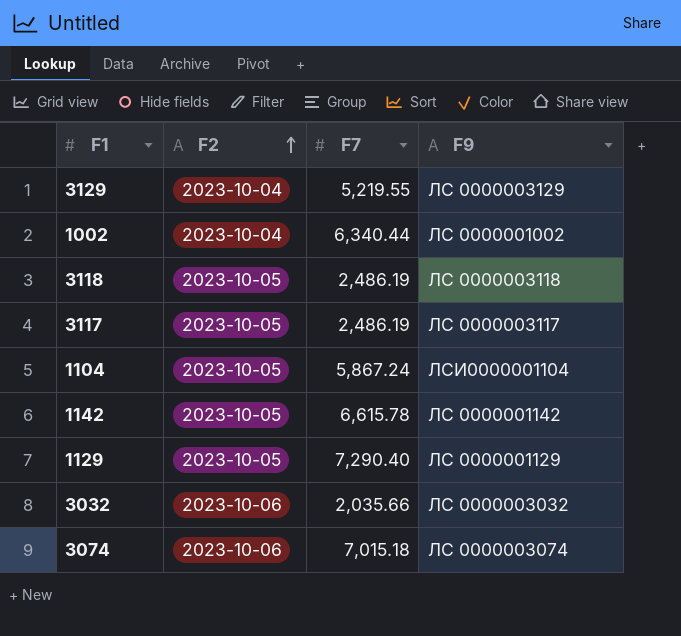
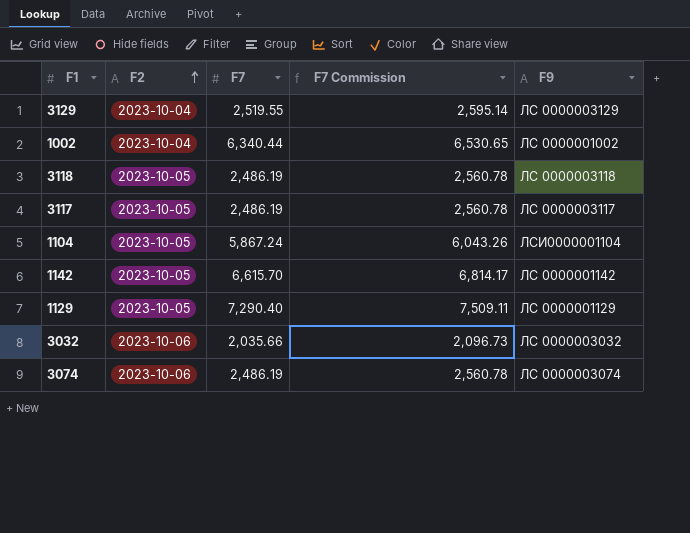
column F7 Commission | formula: none -> [F7] * 1.03
3129 | F7: 5,219.55 -> 2,519.55
1142 | F7: 6,615.78 -> 6,615.70
3074 | F7: 7,015.18 -> 2,486.19

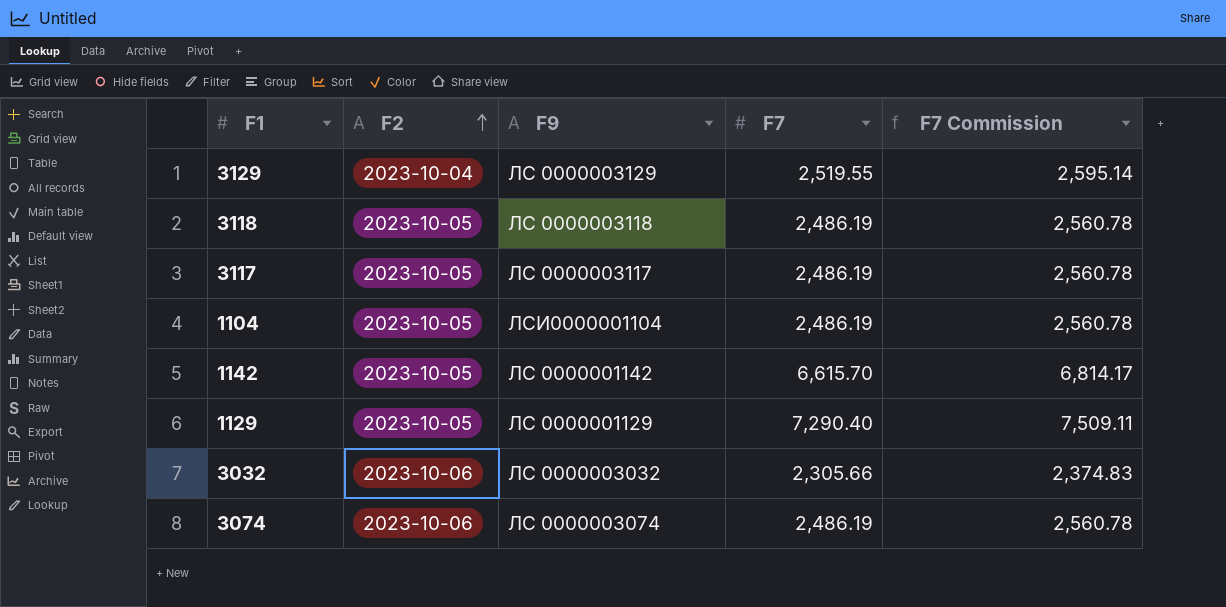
column F9 | position: 5 -> 3
row 1002: 2023-10-04 | 6,340.44 | 6,530.65 | ЛС 0000001002 -> none
1104 | F7: 5,867.24 -> 2,486.19
1104 | F7 Commission: 6,043.26 -> 2,560.78
3032 | F7: 2,035.66 -> 2,305.66
3032 | F7 Commission: 2,096.73 -> 2,374.83

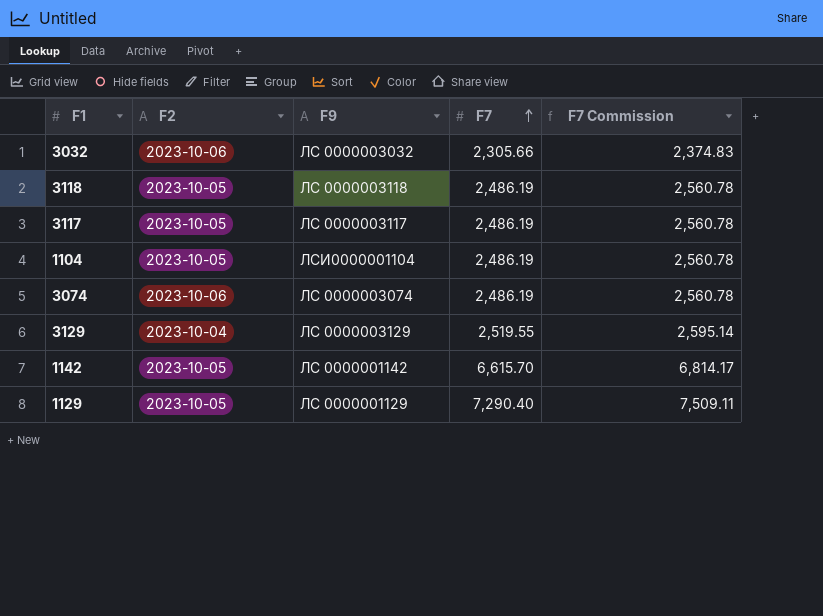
row order: F2 ascending -> F7 ascending

